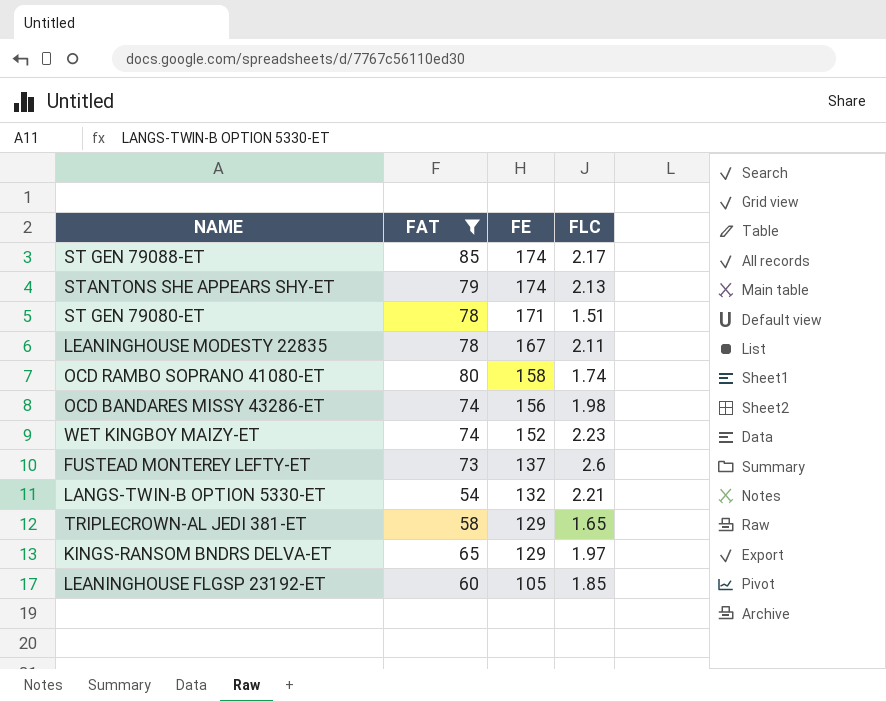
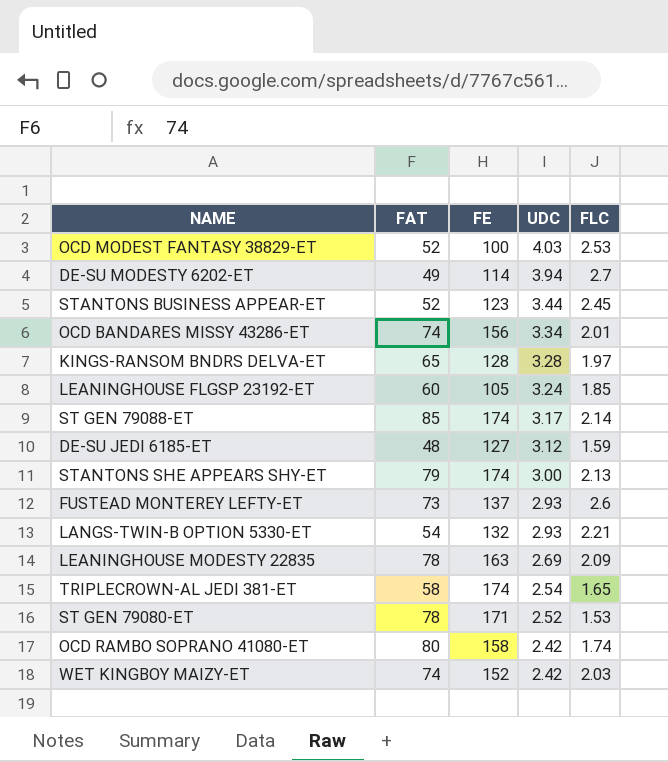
filter: FAT >= 54 -> none
row order: FE descending -> UDC descending
column UDC | position: none -> 4
OCD BANDARES MISSY 43286-ET | FLC: 1.98 -> 2.01
KINGS-RANSOM BNDRS DELVA-ET | FE: 129 -> 128
ST GEN 79088-ET | FLC: 2.17 -> 2.14
LEANINGHOUSE MODESTY 22835 | FE: 167 -> 163
LEANINGHOUSE MODESTY 22835 | FLC: 2.11 -> 2.09
TRIPLECROWN-AL JEDI 381-ET | FE: 129 -> 174
ST GEN 79080-ET | FLC: 1.51 -> 1.53
WET KINGBOY MAIZY-ET | FLC: 2.23 -> 2.03

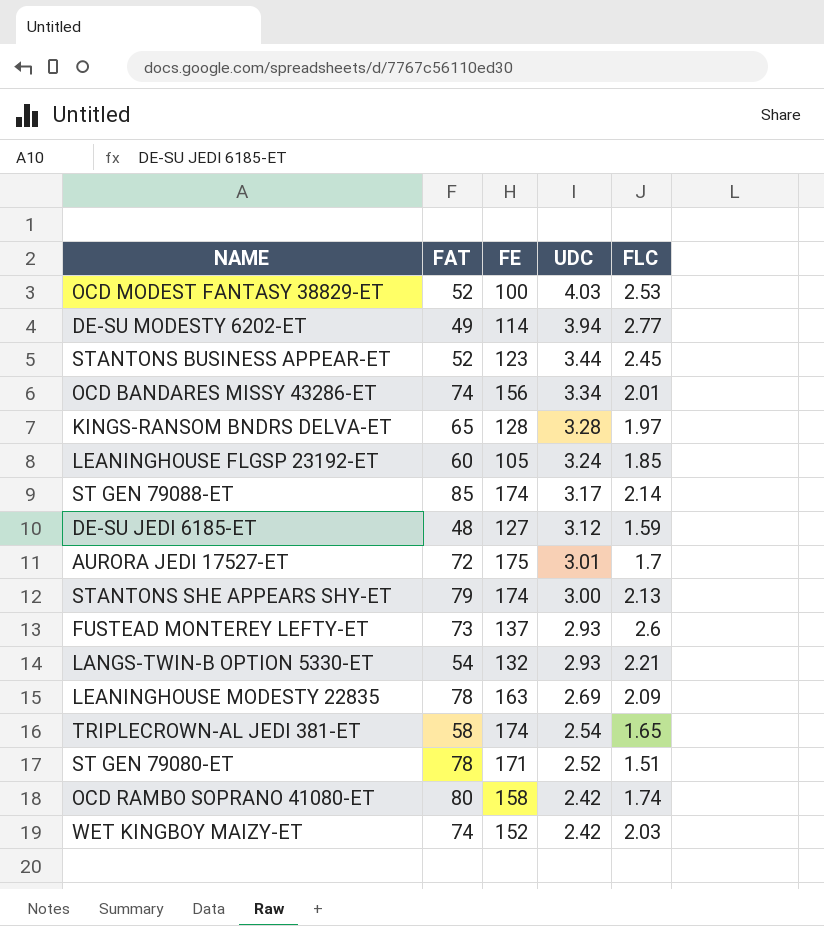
DE-SU MODESTY 6202-ET | FLC: 2.7 -> 2.77
row AURORA JEDI 17527-ET: none -> 72 | 175 | 3.01 | 1.7
ST GEN 79080-ET | FLC: 1.53 -> 1.51

